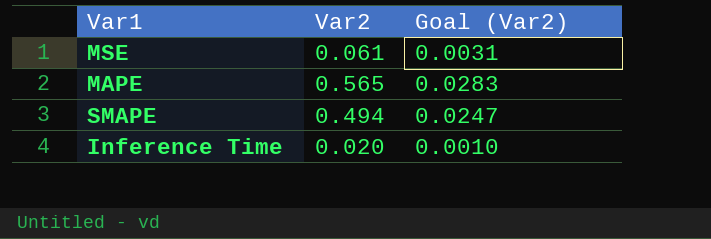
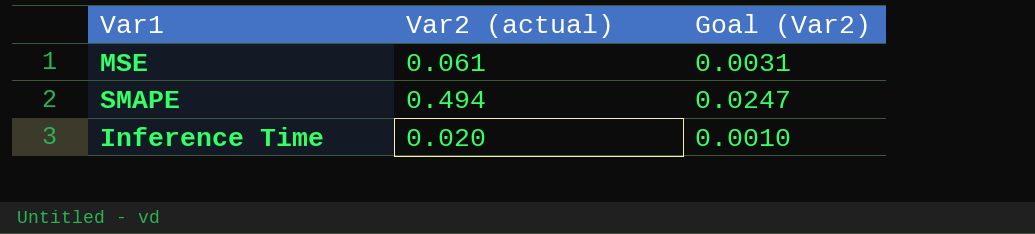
column name: Var2 -> Var2 (actual)
row MAPE: 0.565 | 0.0283 -> none

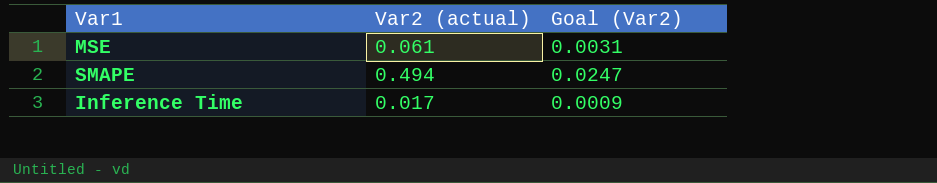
Inference Time | Var2 (actual): 0.020 -> 0.017
Inference Time | Goal (Var2): 0.0010 -> 0.0009

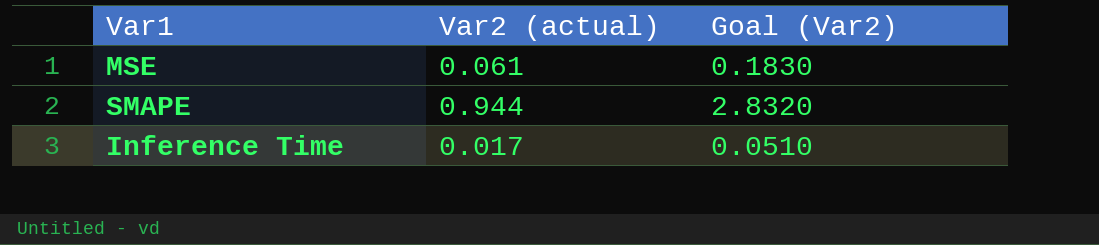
column Goal (Var2) | formula: [Var2 (actual)] * 0.05 -> [Var2 (actual)] * 3
SMAPE | Var2 (actual): 0.494 -> 0.944

